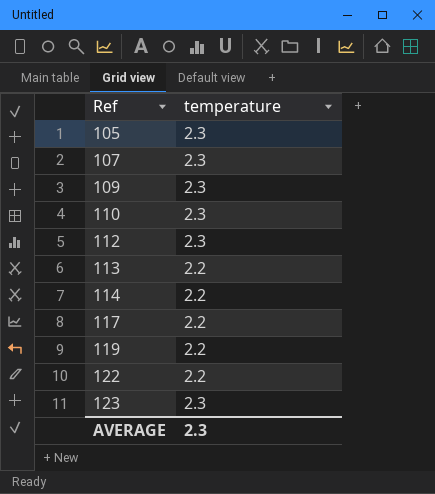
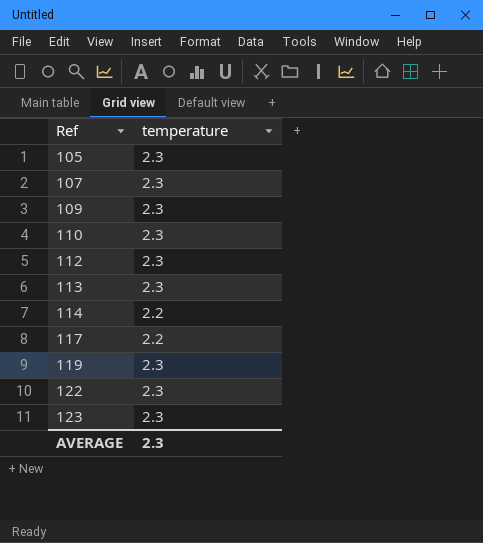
113 | temperature: 2.2 -> 2.3
119 | temperature: 2.2 -> 2.3
122 | temperature: 2.2 -> 2.3

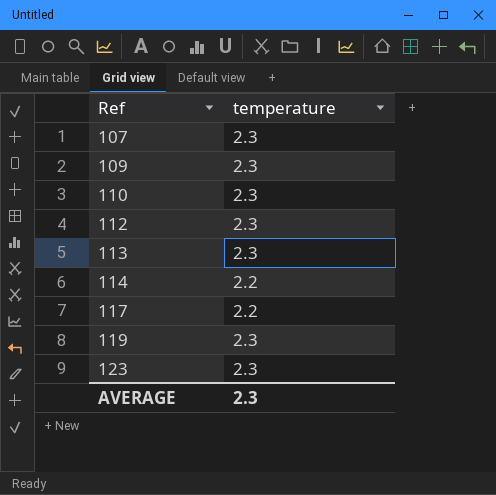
row 105: 2.3 -> none
row 122: 2.3 -> none

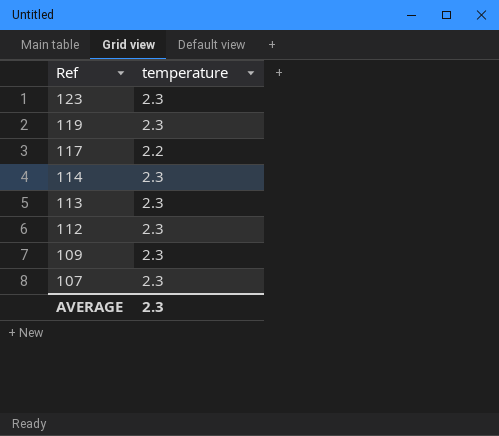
row order: Ref ascending -> Ref descending
row 110: 2.3 -> none
114 | temperature: 2.2 -> 2.3

